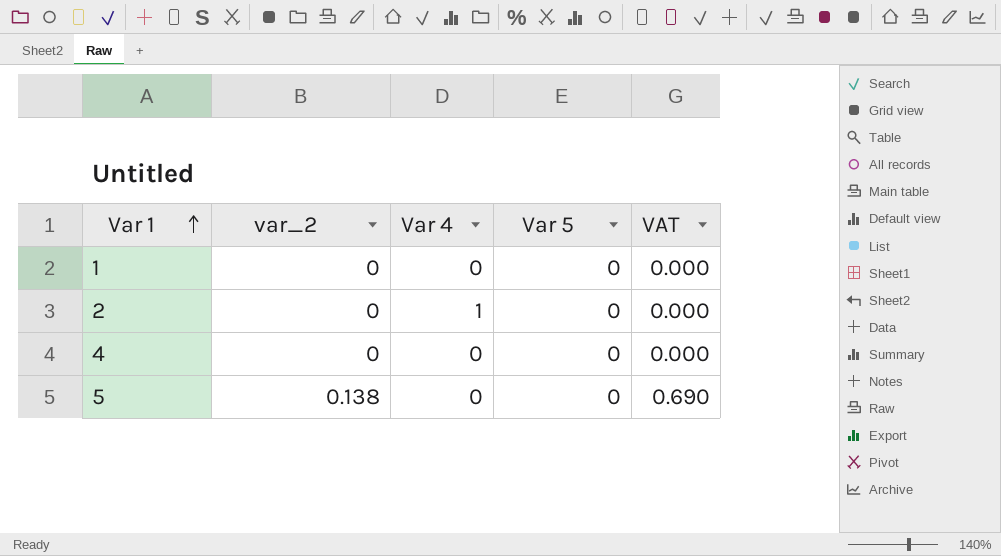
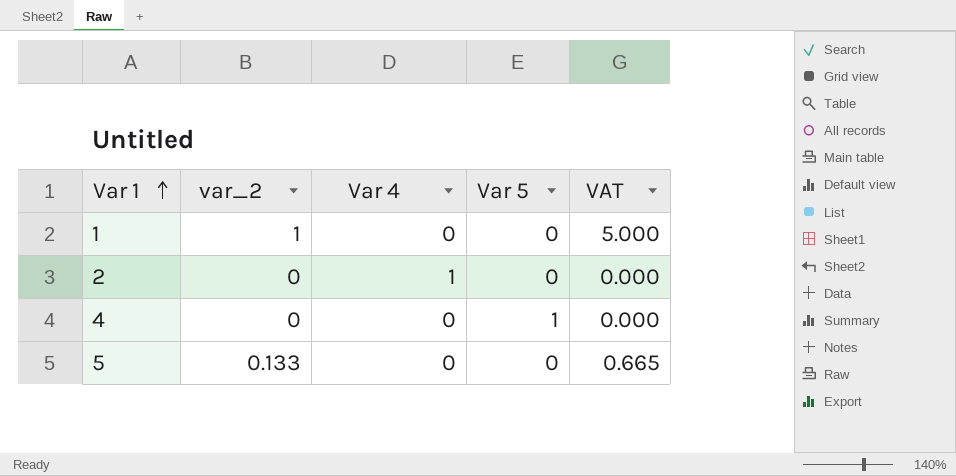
1 | var_2: 0 -> 1
1 | VAT: 0.000 -> 5.000
4 | Var 5: 0 -> 1
5 | var_2: 0.138 -> 0.133
5 | VAT: 0.690 -> 0.665

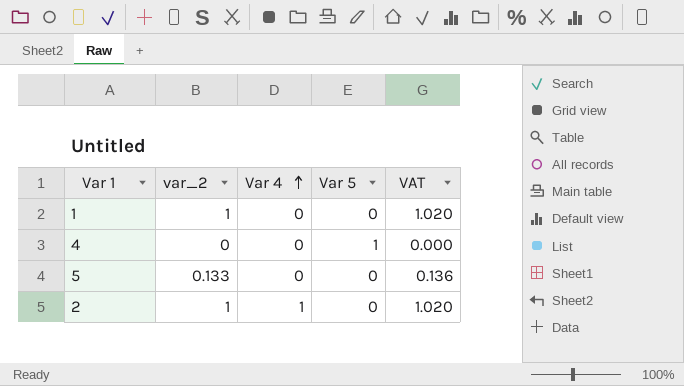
row order: Var 1 ascending -> Var 4 ascending
column VAT | formula: [var_2] * 5 -> [var_2] * 1.02
2 | var_2: 0 -> 1

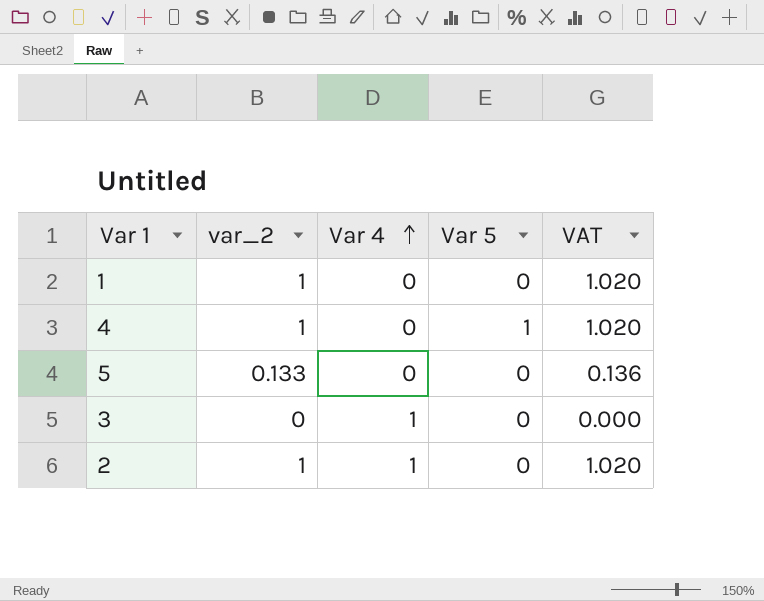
4 | var_2: 0 -> 1
4 | VAT: 0.000 -> 1.020
row 3: none -> 0 | 1 | 0 | 0.000

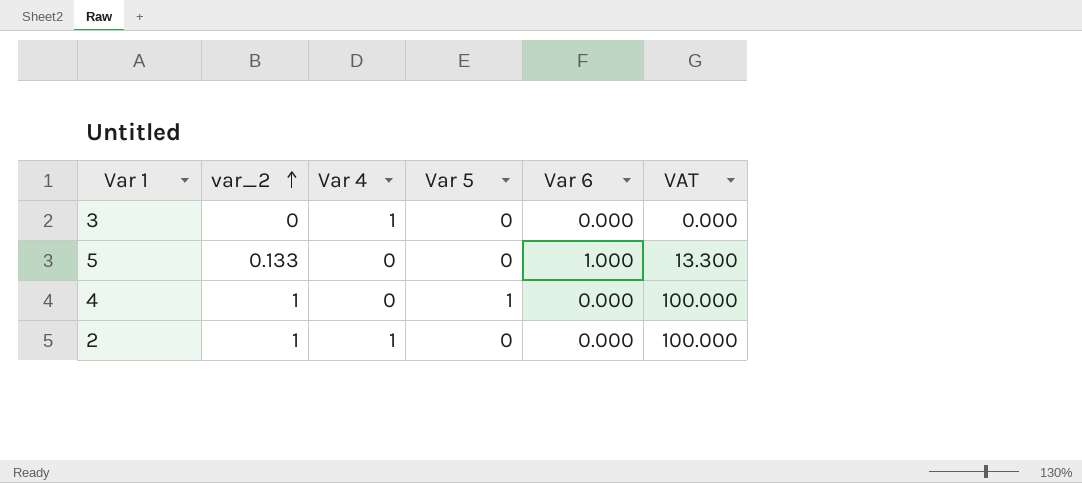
row order: Var 4 ascending -> var_2 ascending
column Var 6 | position: none -> 5
column VAT | formula: [var_2] * 1.02 -> [var_2] * 100
row 1: 1 | 0 | 0 | 1.020 -> none

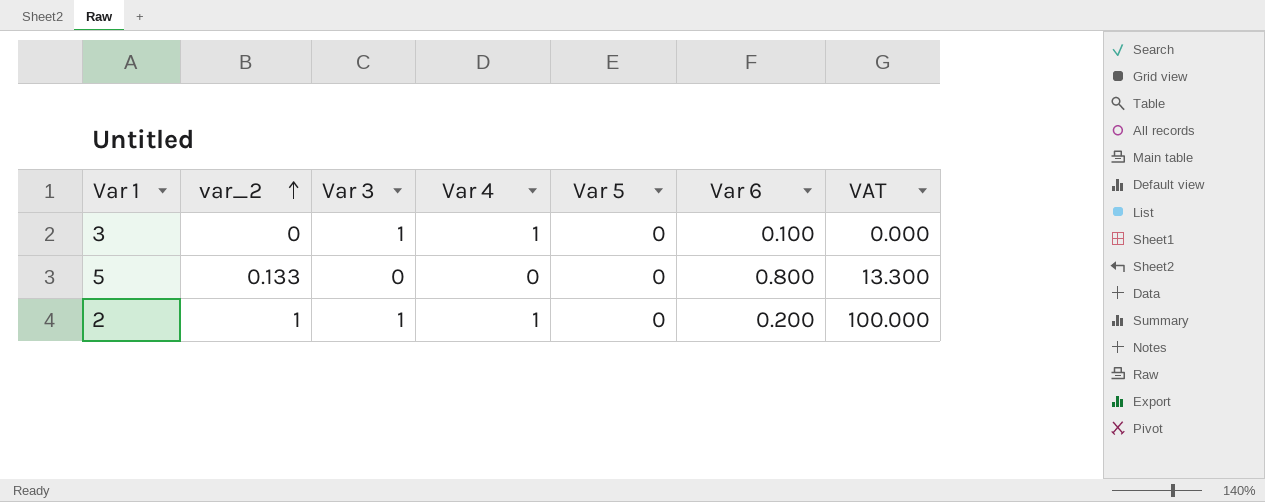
column Var 3 | position: none -> 3
row 4: 1 | 0 | 1 | 0.000 | 100.000 -> none
3 | Var 6: 0.000 -> 0.100
5 | Var 6: 1.000 -> 0.800
2 | Var 6: 0.000 -> 0.200

